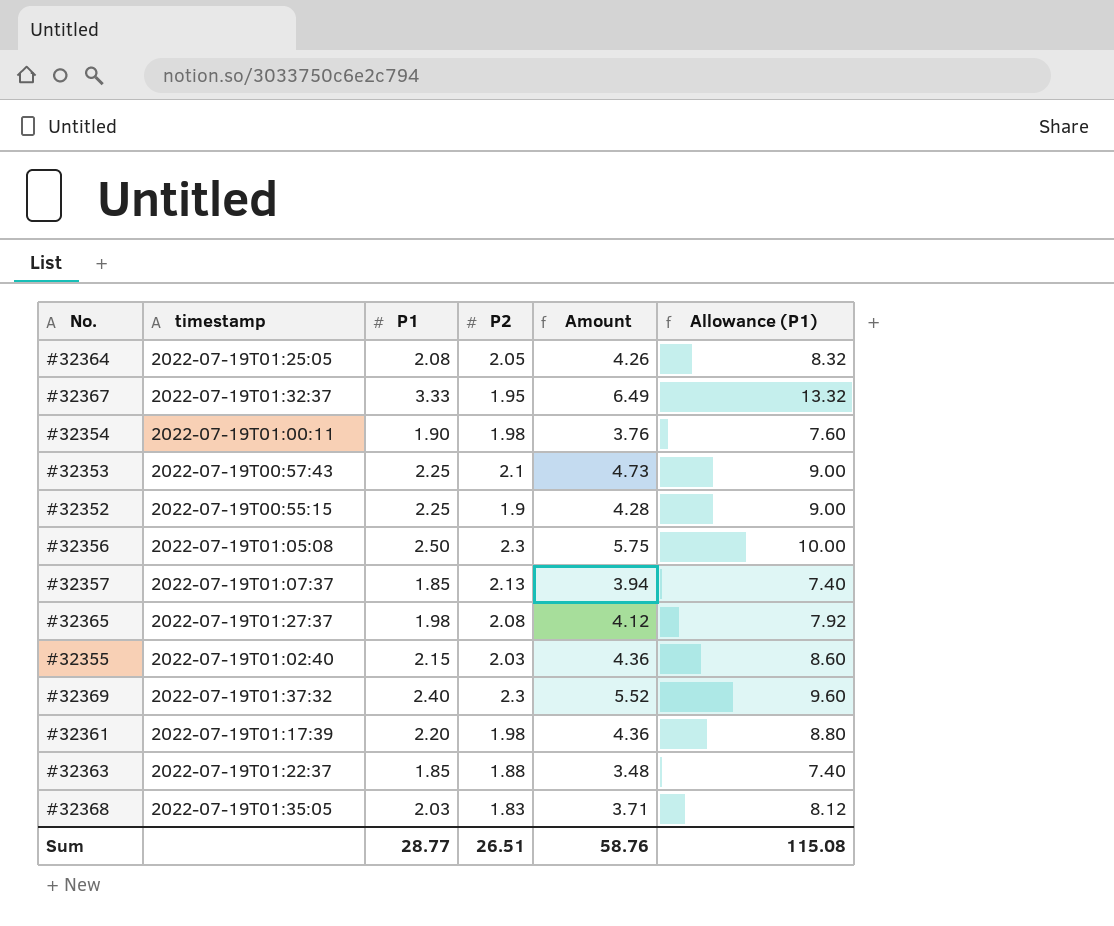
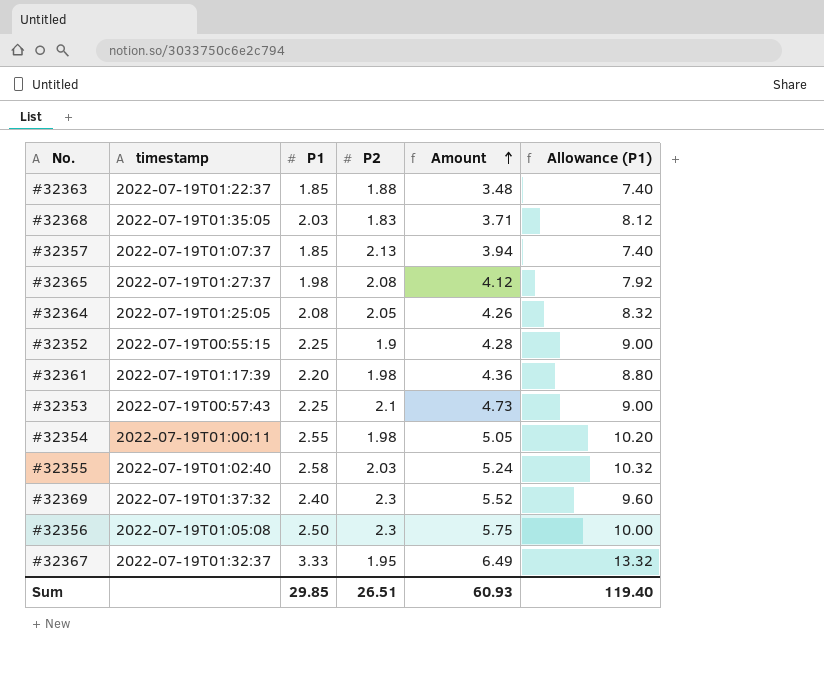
row order: none -> Amount ascending
#32354 | P1: 1.90 -> 2.55
#32354 | Amount: 3.76 -> 5.05
#32354 | Allowance (P1): 7.60 -> 10.20
#32355 | P1: 2.15 -> 2.58
#32355 | Amount: 4.36 -> 5.24
#32355 | Allowance (P1): 8.60 -> 10.32
Sum | P1: 28.77 -> 29.85
Sum | Amount: 58.76 -> 60.93
Sum | Allowance (P1): 115.08 -> 119.40

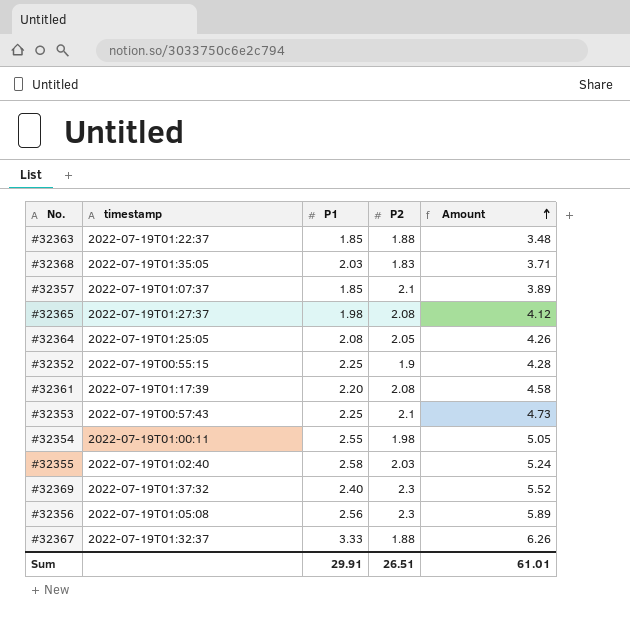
column Allowance (P1) | formula: [P1] * 4 -> none
#32357 | P2: 2.13 -> 2.1
#32357 | Amount: 3.94 -> 3.89
#32361 | P2: 1.98 -> 2.08
#32361 | Amount: 4.36 -> 4.58
#32356 | P1: 2.50 -> 2.56
#32356 | Amount: 5.75 -> 5.89
#32367 | P2: 1.95 -> 1.88
#32367 | Amount: 6.49 -> 6.26
Sum | P1: 29.85 -> 29.91
Sum | Amount: 60.93 -> 61.01

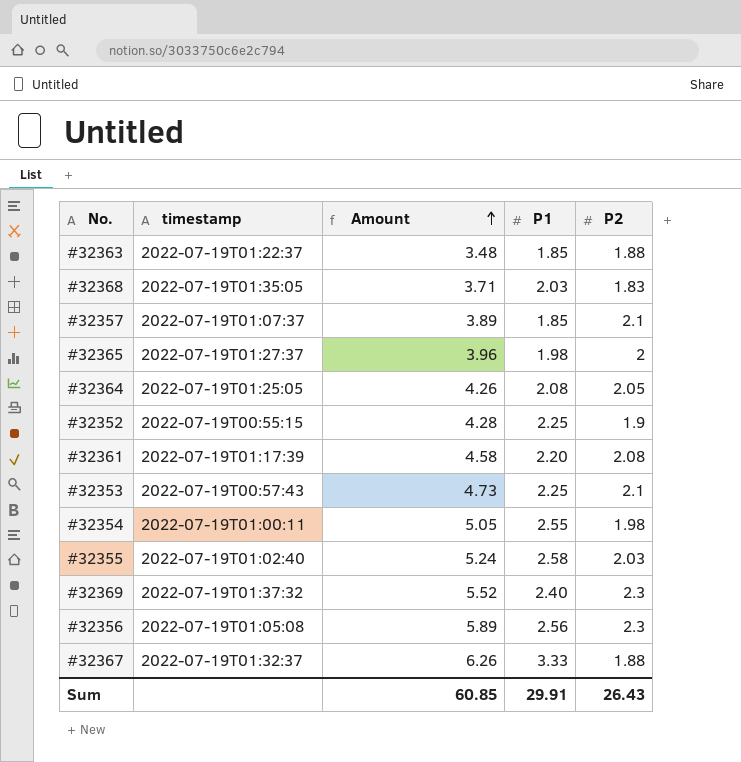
column Amount | position: 5 -> 3
#32365 | Amount: 4.12 -> 3.96
#32365 | P2: 2.08 -> 2
Sum | Amount: 61.01 -> 60.85
Sum | P2: 26.51 -> 26.43

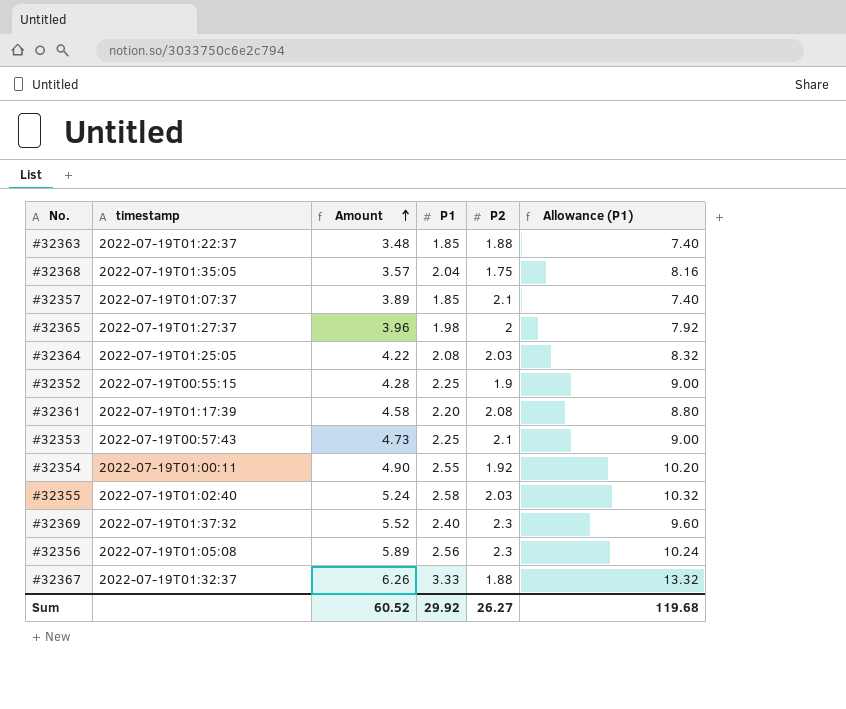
column Allowance (P1) | formula: none -> [P1] * 4
#32368 | Amount: 3.71 -> 3.57
#32368 | P1: 2.03 -> 2.04
#32368 | P2: 1.83 -> 1.75
#32364 | Amount: 4.26 -> 4.22
#32364 | P2: 2.05 -> 2.03
#32354 | Amount: 5.05 -> 4.90
#32354 | P2: 1.98 -> 1.92
Sum | Amount: 60.85 -> 60.52
Sum | P1: 29.91 -> 29.92
Sum | P2: 26.43 -> 26.27

